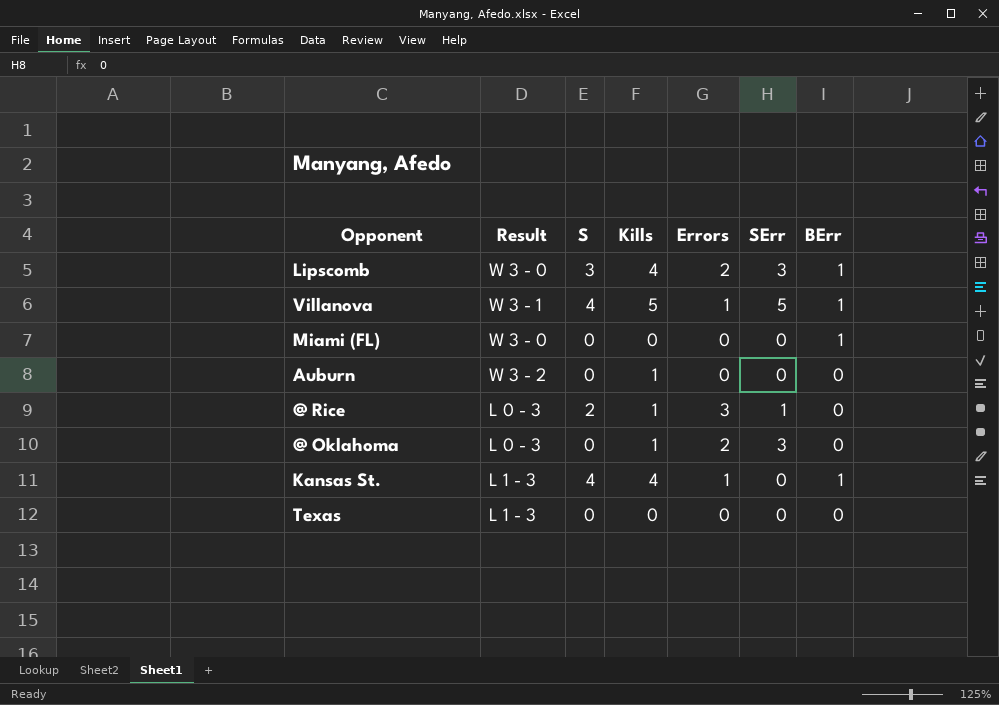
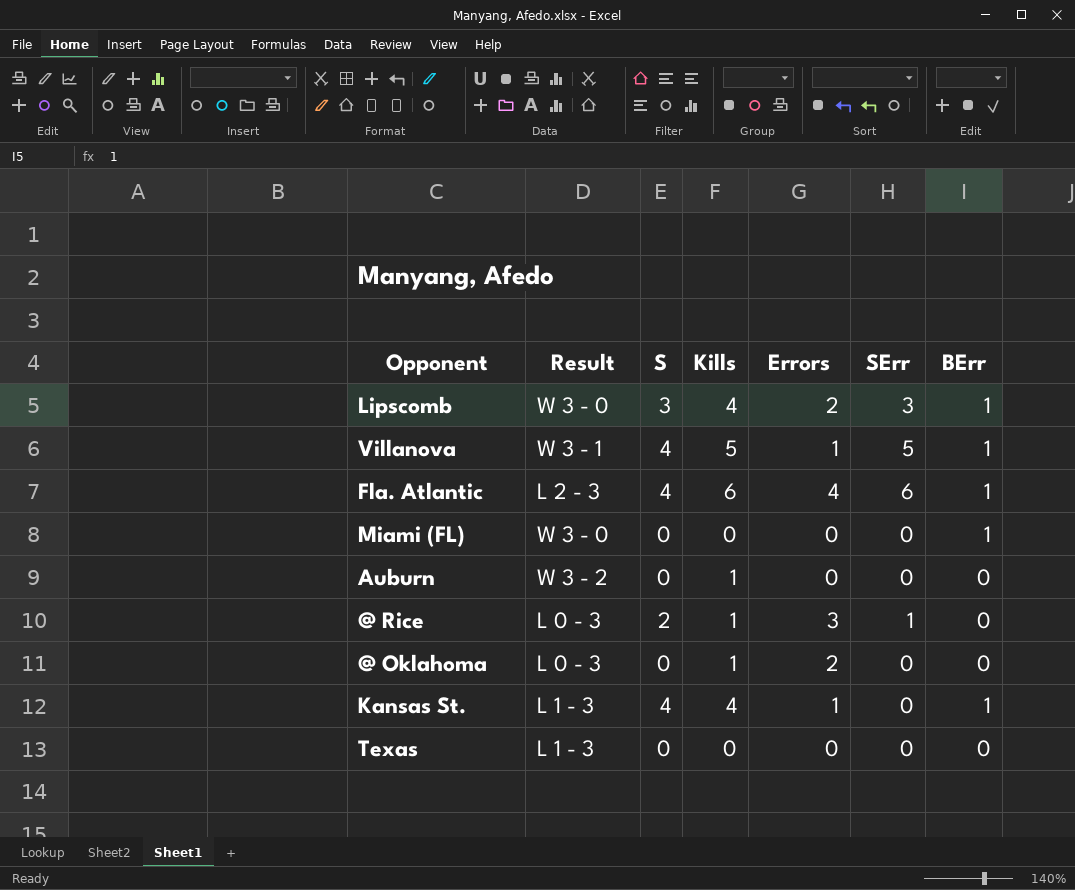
row Fla. Atlantic: none -> L 2 - 3 | 4 | 6 | 4 | 6 | 1
@ Oklahoma | SErr: 3 -> 0

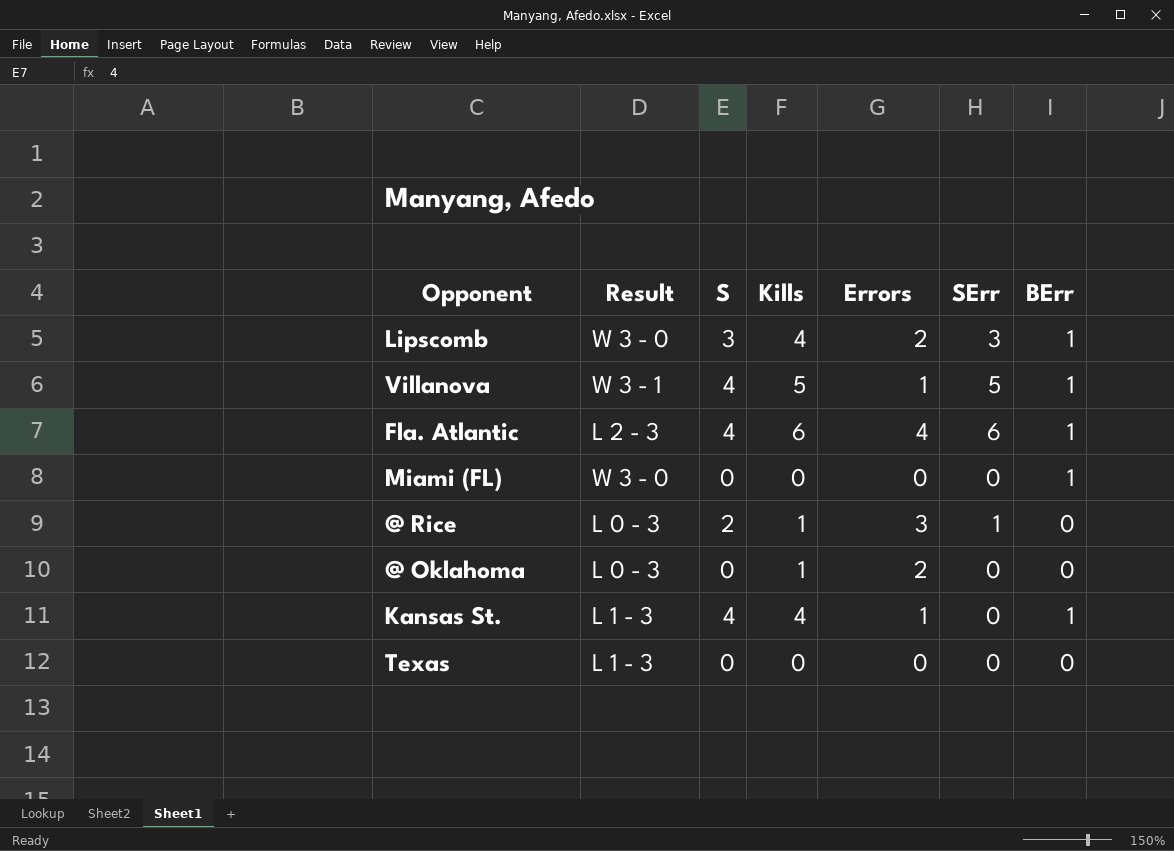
row Auburn: W 3 - 2 | 0 | 1 | 0 | 0 | 0 -> none

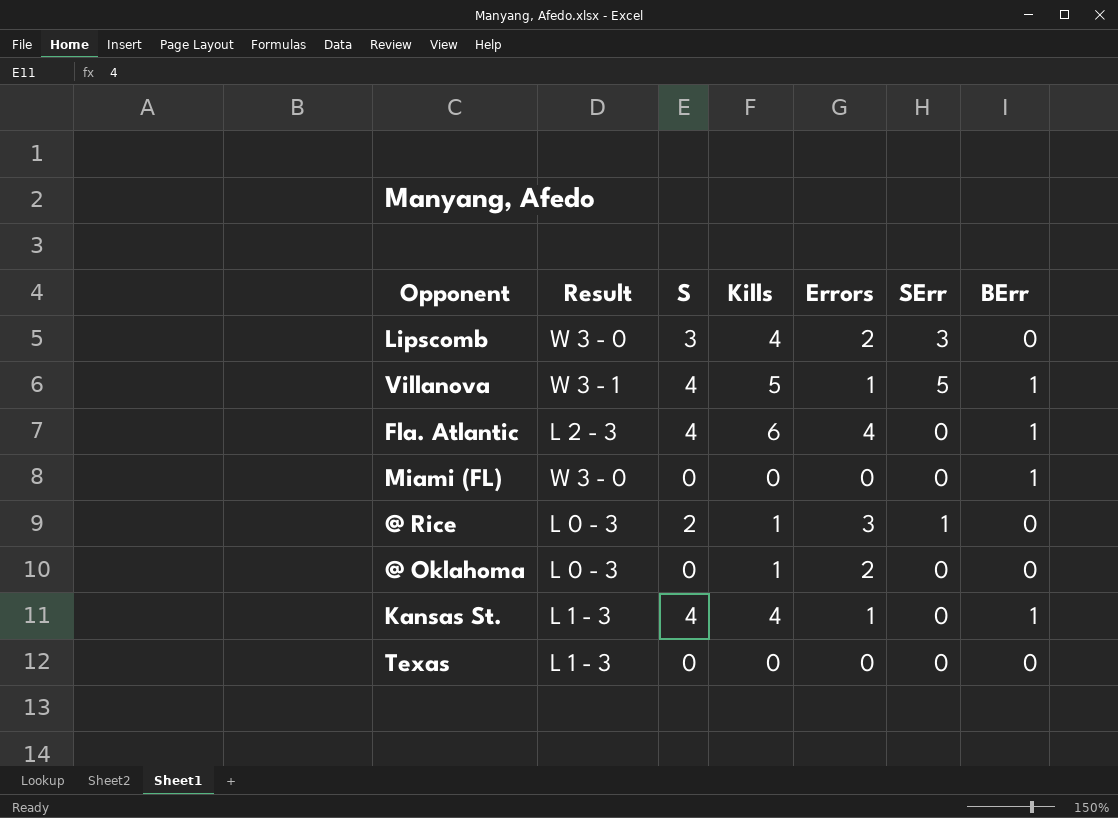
Lipscomb | BErr: 1 -> 0
Fla. Atlantic | SErr: 6 -> 0

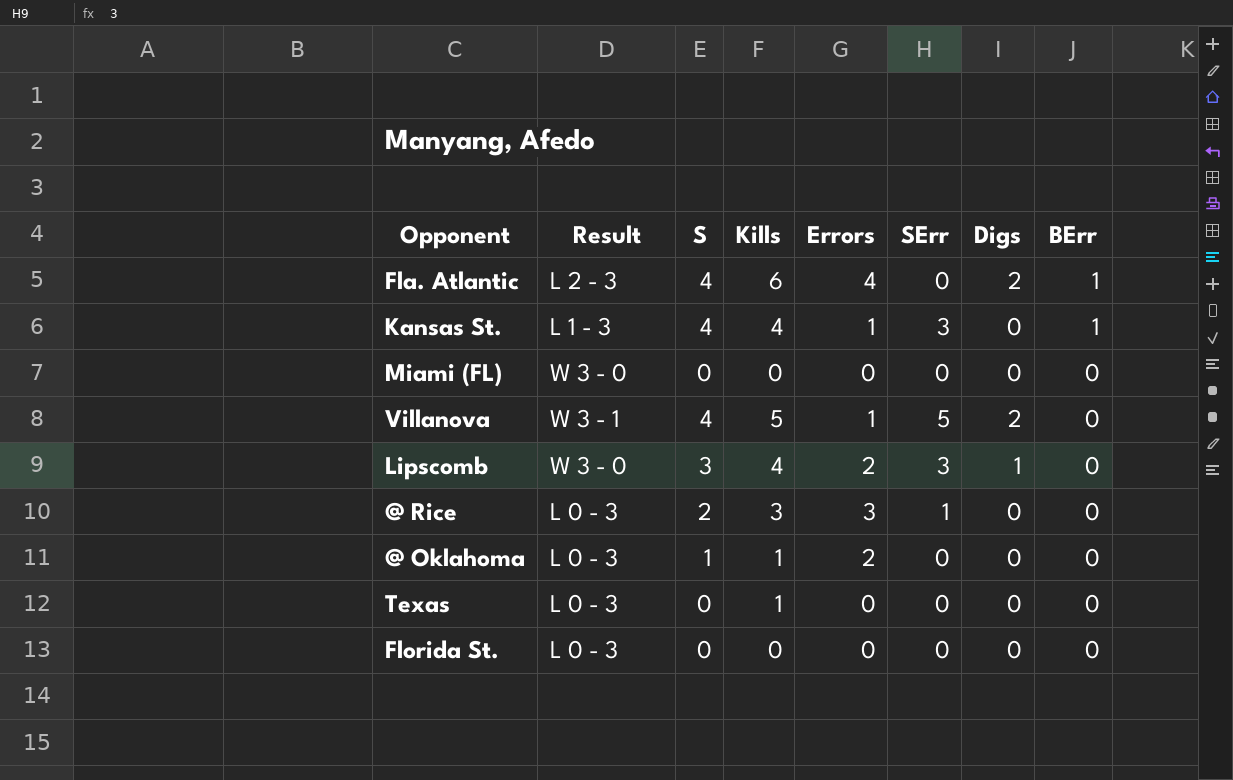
row order: none -> BErr descending
column Digs | position: none -> 7
Kansas St. | SErr: 0 -> 3
Miami (FL) | BErr: 1 -> 0
Villanova | BErr: 1 -> 0
@ Rice | Kills: 1 -> 3
@ Oklahoma | S: 0 -> 1
Texas | Result: L 1 - 3 -> L 0 - 3
Texas | Kills: 0 -> 1
row Florida St.: none -> L 0 - 3 | 0 | 0 | 0 | 0 | 0 | 0

